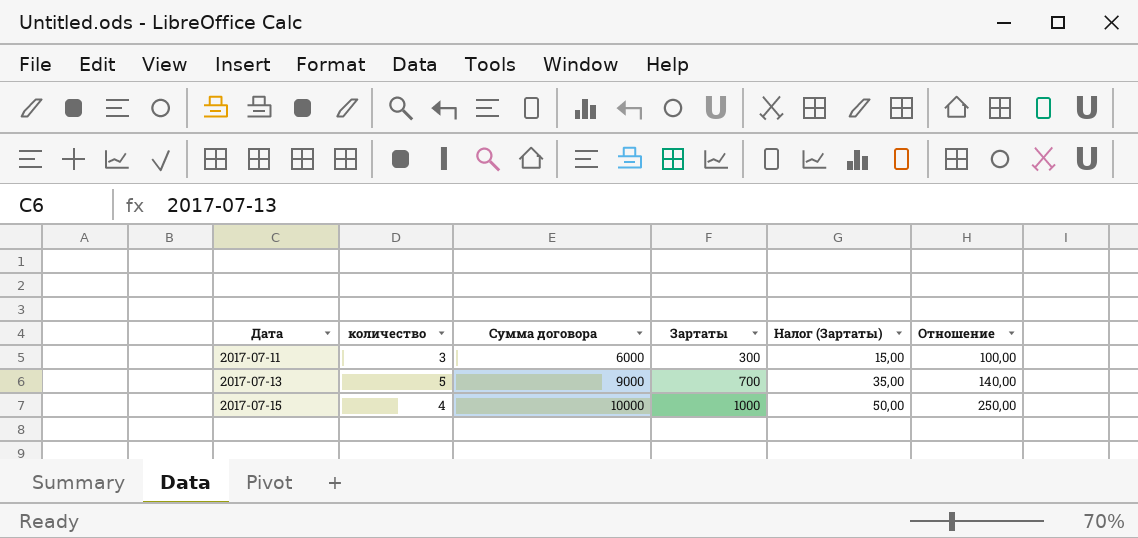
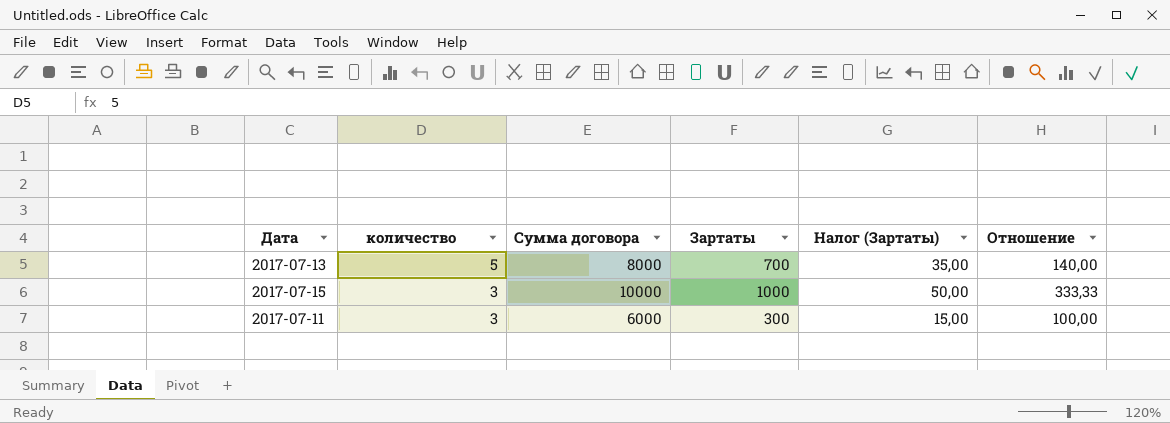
row order: Дата ascending -> количество descending
2017-07-13 | Сумма договора: 9000 -> 8000
2017-07-15 | количество: 4 -> 3
2017-07-15 | Отношение: 250,00 -> 333,33

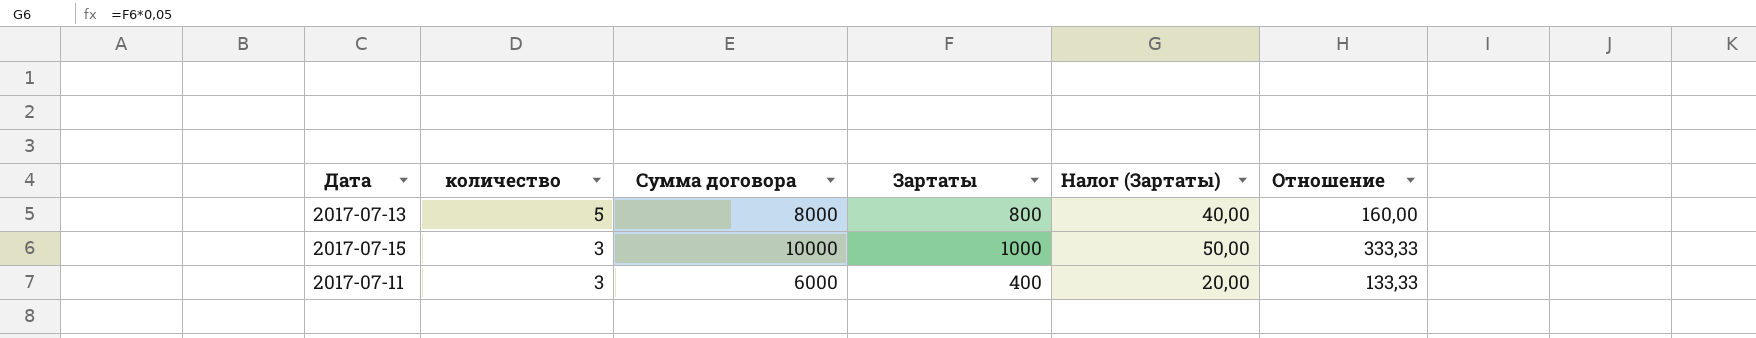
2017-07-13 | Зартаты: 700 -> 800
2017-07-13 | Налог (Зартаты): 35,00 -> 40,00
2017-07-13 | Отношение: 140,00 -> 160,00
2017-07-11 | Зартаты: 300 -> 400
2017-07-11 | Налог (Зартаты): 15,00 -> 20,00
2017-07-11 | Отношение: 100,00 -> 133,33

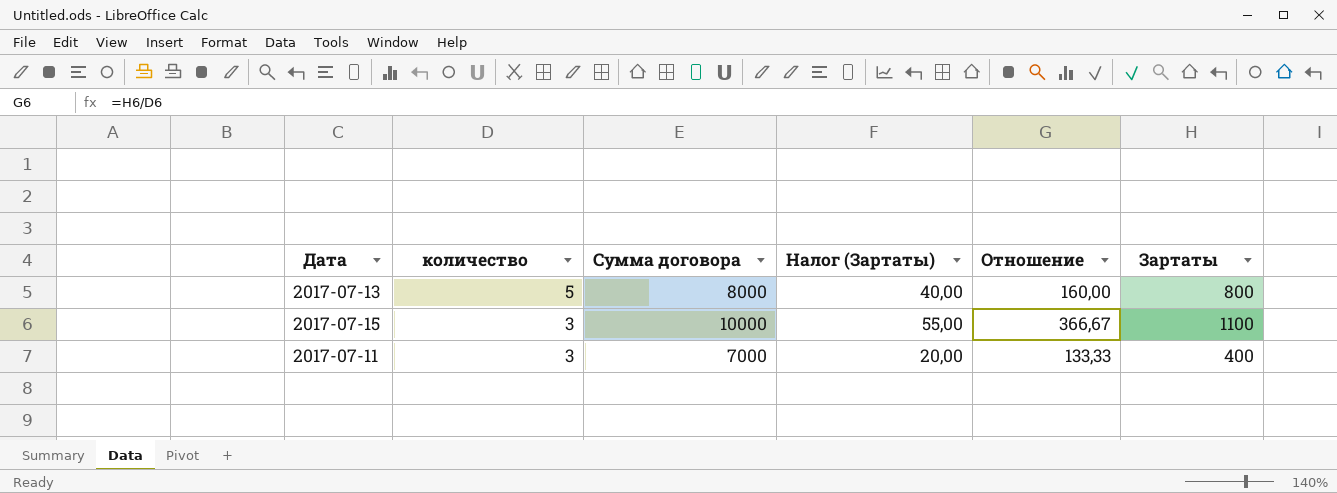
column Зартаты | position: 4 -> 6
2017-07-15 | Налог (Зартаты): 50,00 -> 55,00
2017-07-15 | Отношение: 333,33 -> 366,67
2017-07-15 | Зартаты: 1000 -> 1100
2017-07-11 | Сумма договора: 6000 -> 7000

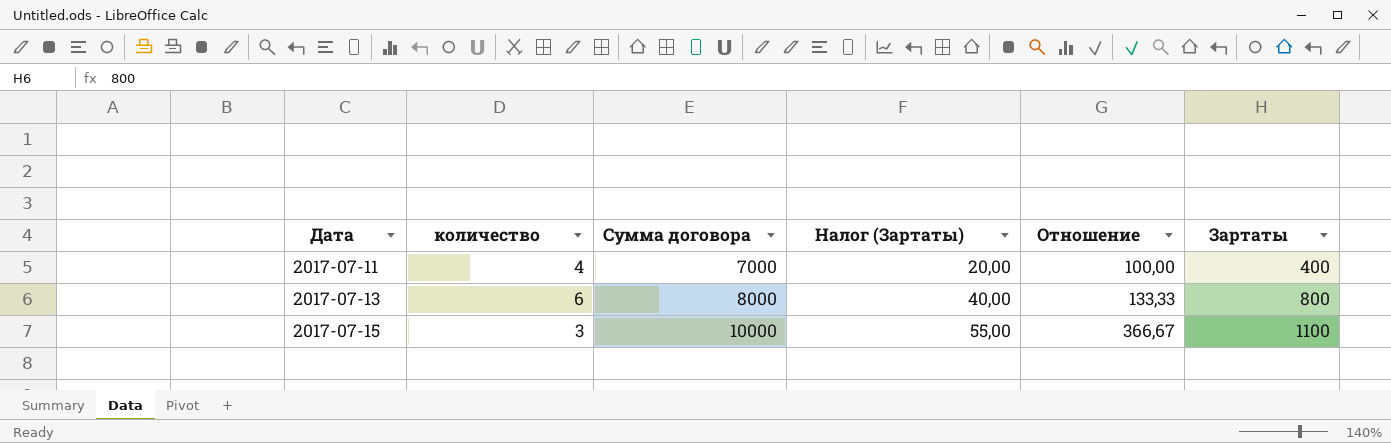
row order: количество descending -> Дата ascending
2017-07-11 | количество: 3 -> 4
2017-07-11 | Отношение: 133,33 -> 100,00
2017-07-13 | количество: 5 -> 6
2017-07-13 | Отношение: 160,00 -> 133,33

